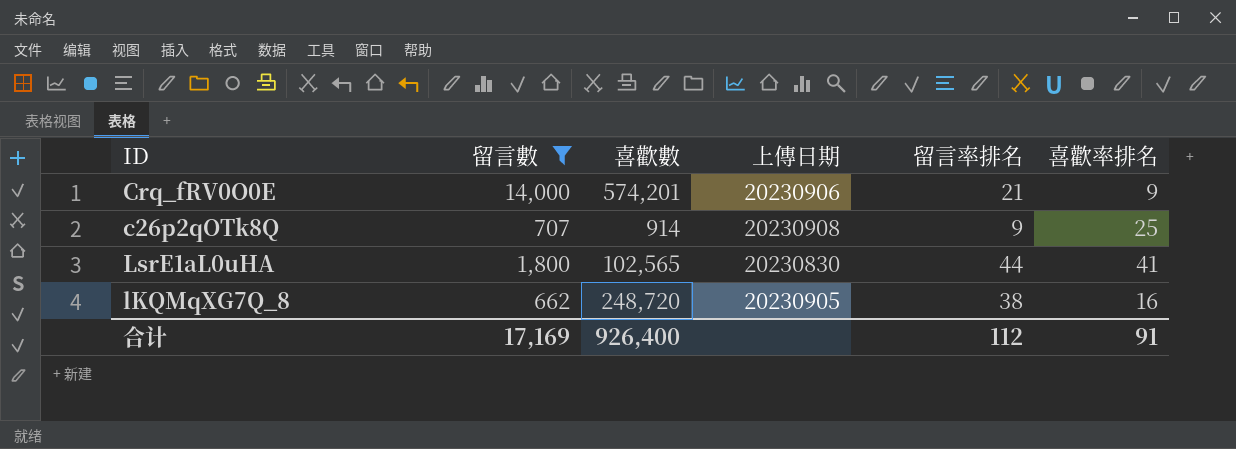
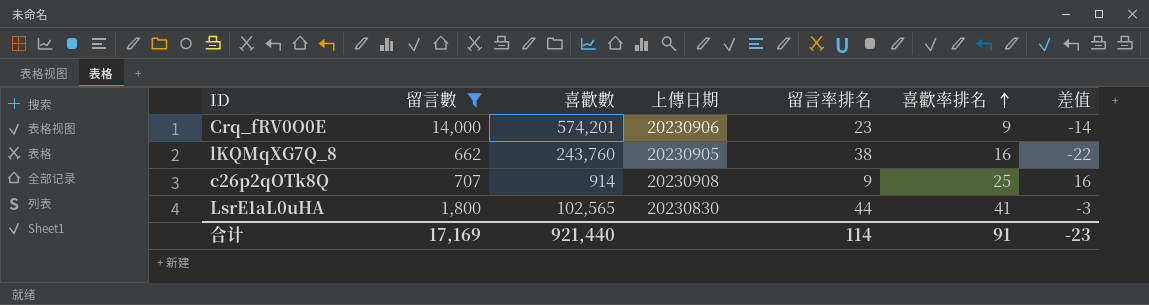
row order: none -> 喜歡率排名 ascending
column 差值 | formula: none -> [喜歡率排名] - [留言率排名]
Crq_fRV0O0E | 留言率排名: 21 -> 23
lKQMqXG7Q_8 | 喜歡數: 248,720 -> 243,760
合计 | 喜歡數: 926,400 -> 921,440
合计 | 留言率排名: 112 -> 114

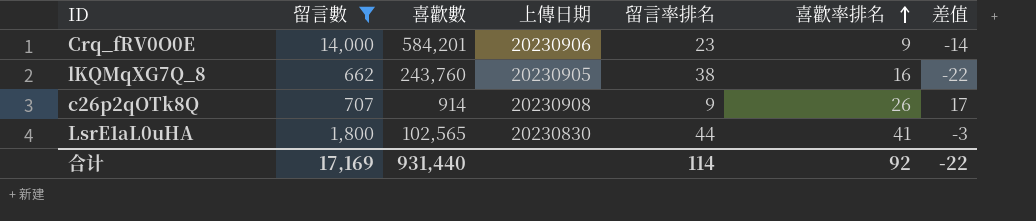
Crq_fRV0O0E | 喜歡數: 574,201 -> 584,201
c26p2qOTk8Q | 喜歡率排名: 25 -> 26
c26p2qOTk8Q | 差值: 16 -> 17
合计 | 喜歡數: 921,440 -> 931,440
合计 | 喜歡率排名: 91 -> 92
合计 | 差值: -23 -> -22

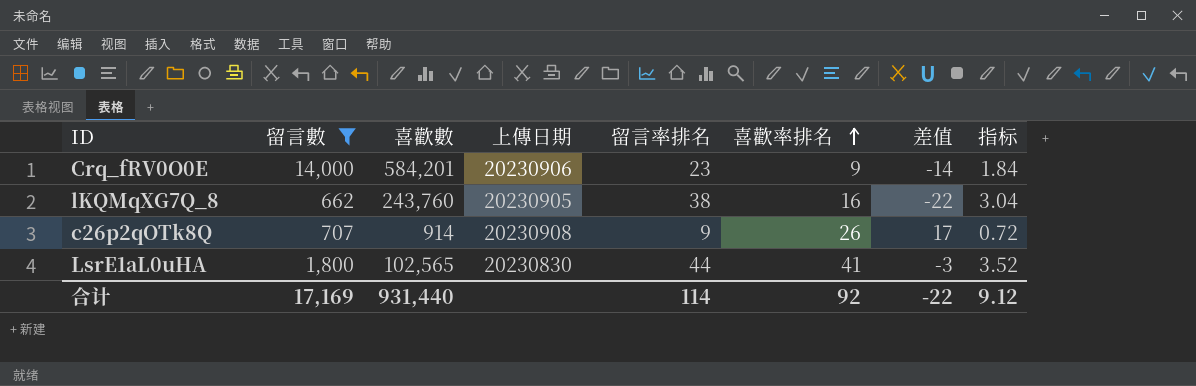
column 指标 | formula: none -> [留言率排名] * 0.08

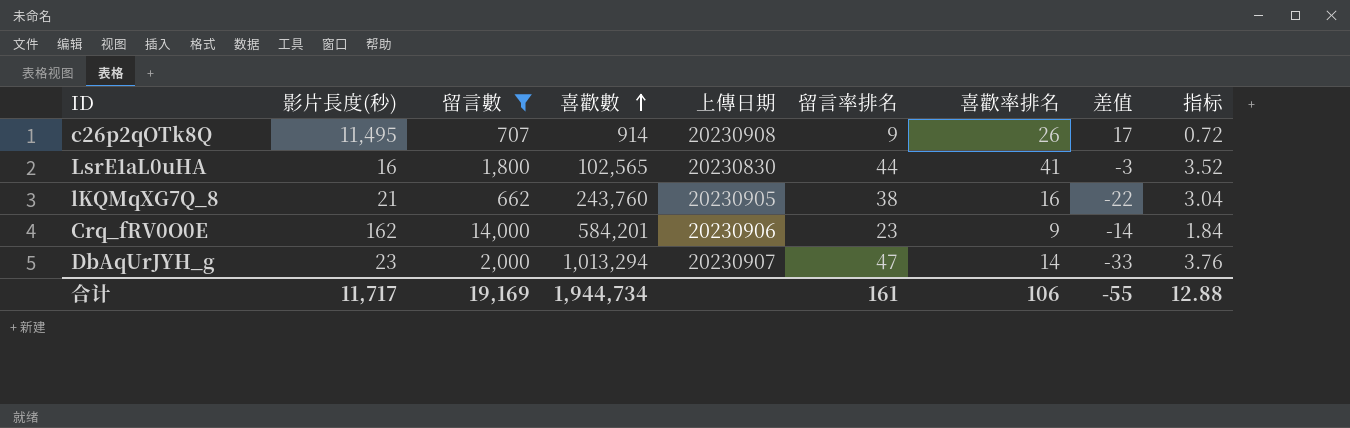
row order: 喜歡率排名 ascending -> 喜歡數 ascending
column 影片長度(秒) | position: none -> 2
row DbAqUrJYH_g: none -> 23 | 2,000 | 1,013,294 | 20230907 | 47 | 14 | -33 | 3.76
合计 | 留言數: 17,169 -> 19,169
合计 | 喜歡數: 931,440 -> 1,944,734
合计 | 留言率排名: 114 -> 161
合计 | 喜歡率排名: 92 -> 106
合计 | 差值: -22 -> -55
合计 | 指标: 9.12 -> 12.88

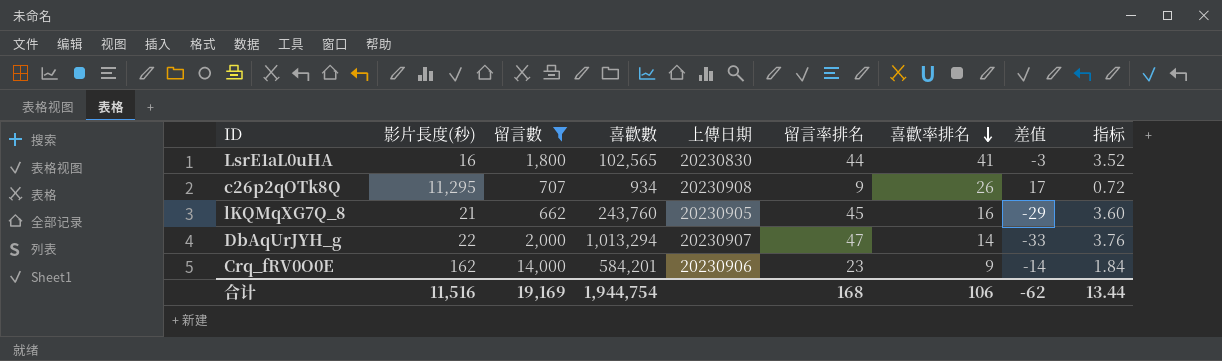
row order: 喜歡數 ascending -> 喜歡率排名 descending
c26p2qOTk8Q | 影片長度(秒): 11,495 -> 11,295
c26p2qOTk8Q | 喜歡數: 914 -> 934
lKQMqXG7Q_8 | 留言率排名: 38 -> 45
lKQMqXG7Q_8 | 差值: -22 -> -29
lKQMqXG7Q_8 | 指标: 3.04 -> 3.60
DbAqUrJYH_g | 影片長度(秒): 23 -> 22
合计 | 影片長度(秒): 11,717 -> 11,516
合计 | 喜歡數: 1,944,734 -> 1,944,754
合计 | 留言率排名: 161 -> 168
合计 | 差值: -55 -> -62
合计 | 指标: 12.88 -> 13.44

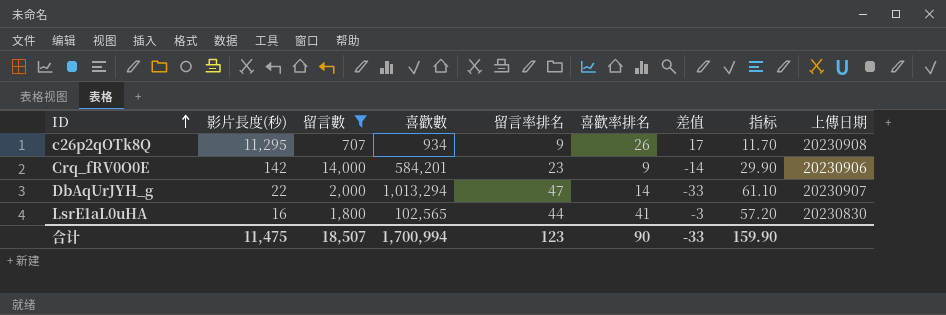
row order: 喜歡率排名 descending -> ID ascending
column 指标 | formula: [留言率排名] * 0.08 -> [留言率排名] * 1.3
column 上傳日期 | position: 5 -> 9
row lKQMqXG7Q_8: 21 | 662 | 243,760 | 20230905 | 45 | 16 | -29 | 3.60 -> none
Crq_fRV0O0E | 影片長度(秒): 162 -> 142
合计 | 影片長度(秒): 11,516 -> 11,475
合计 | 留言數: 19,169 -> 18,507
合计 | 喜歡數: 1,944,754 -> 1,700,994
合计 | 留言率排名: 168 -> 123
合计 | 喜歡率排名: 106 -> 90
合计 | 差值: -62 -> -33
合计 | 指标: 13.44 -> 159.90

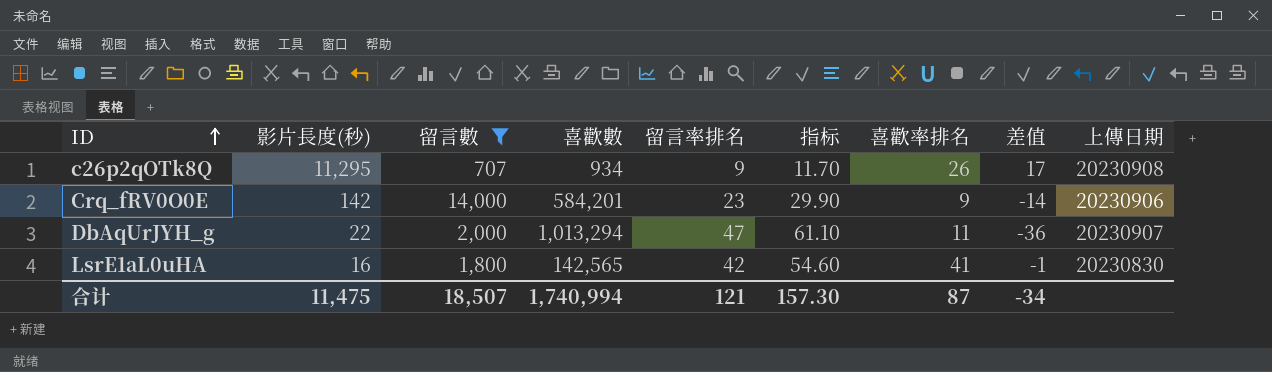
column 指标 | position: 8 -> 6
DbAqUrJYH_g | 喜歡率排名: 14 -> 11
DbAqUrJYH_g | 差值: -33 -> -36
LsrE1aL0uHA | 喜歡數: 102,565 -> 142,565
LsrE1aL0uHA | 留言率排名: 44 -> 42
LsrE1aL0uHA | 指标: 57.20 -> 54.60
LsrE1aL0uHA | 差值: -3 -> -1
合计 | 喜歡數: 1,700,994 -> 1,740,994
合计 | 留言率排名: 123 -> 121
合计 | 指标: 159.90 -> 157.30
合计 | 喜歡率排名: 90 -> 87
合计 | 差值: -33 -> -34

